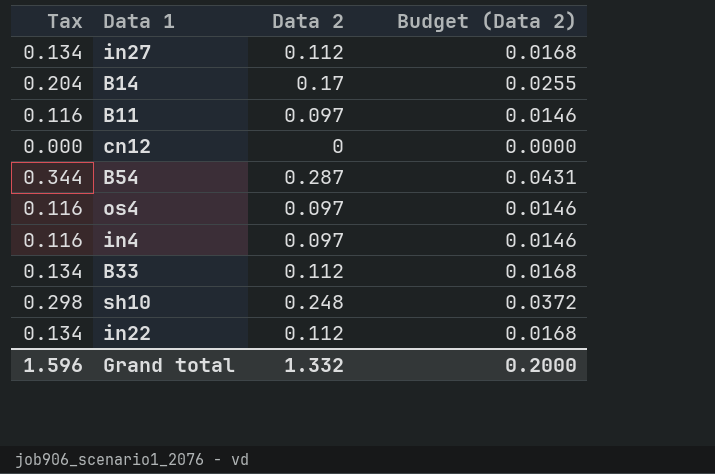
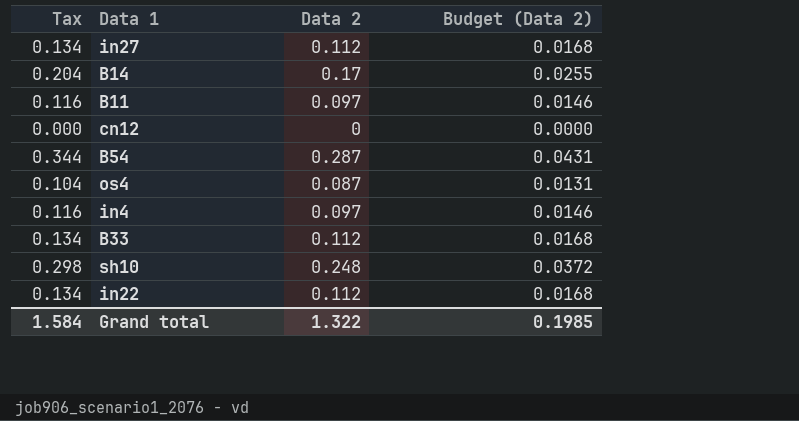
os4 | Tax: 0.116 -> 0.104
os4 | Data 2: 0.097 -> 0.087
os4 | Budget (Data 2): 0.0146 -> 0.0131
Grand total | Tax: 1.596 -> 1.584
Grand total | Data 2: 1.332 -> 1.322
Grand total | Budget (Data 2): 0.2000 -> 0.1985

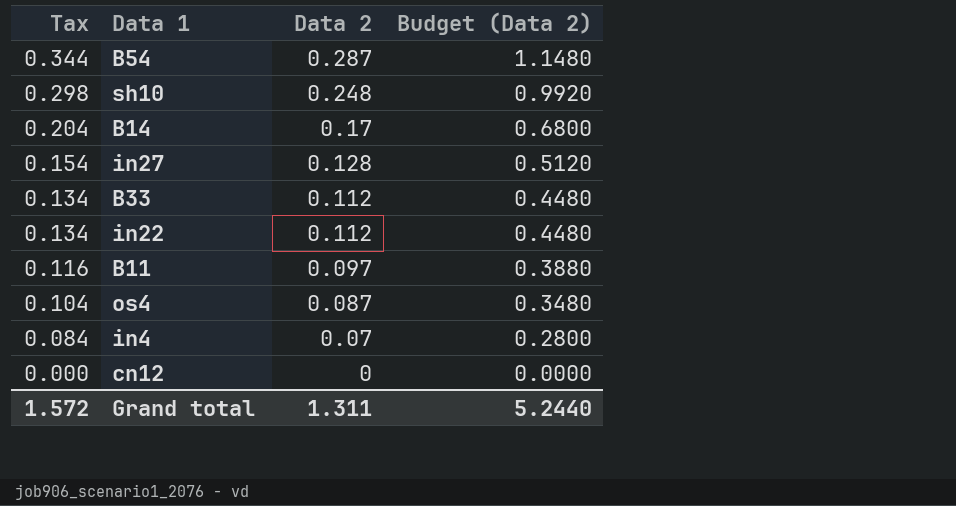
row order: none -> Tax descending
column Budget (Data 2) | formula: [Data 2] * 0.15 -> [Data 2] * 4
in27 | Tax: 0.134 -> 0.154
in27 | Data 2: 0.112 -> 0.128
in4 | Tax: 0.116 -> 0.084
in4 | Data 2: 0.097 -> 0.07
Grand total | Tax: 1.584 -> 1.572
Grand total | Data 2: 1.322 -> 1.311
Grand total | Budget (Data 2): 0.1985 -> 5.2440

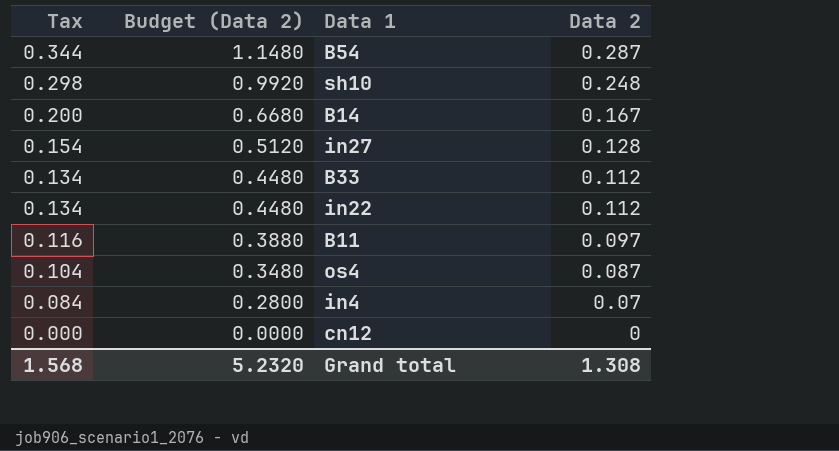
column Budget (Data 2) | position: 4 -> 2
B14 | Tax: 0.204 -> 0.200
B14 | Budget (Data 2): 0.6800 -> 0.6680
B14 | Data 2: 0.17 -> 0.167
Grand total | Tax: 1.572 -> 1.568
Grand total | Budget (Data 2): 5.2440 -> 5.2320
Grand total | Data 2: 1.311 -> 1.308

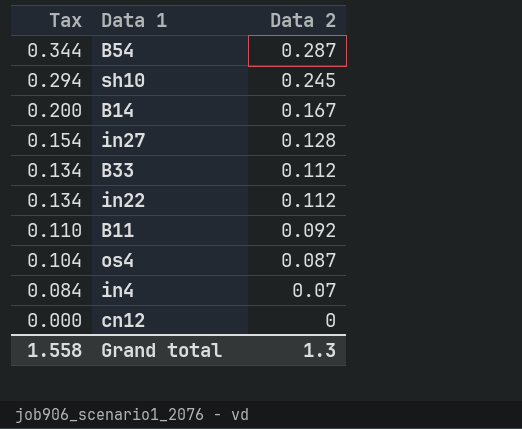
column Budget (Data 2) | formula: [Data 2] * 4 -> none
sh10 | Tax: 0.298 -> 0.294
sh10 | Data 2: 0.248 -> 0.245
B11 | Tax: 0.116 -> 0.110
B11 | Data 2: 0.097 -> 0.092
Grand total | Tax: 1.568 -> 1.558
Grand total | Data 2: 1.308 -> 1.3

